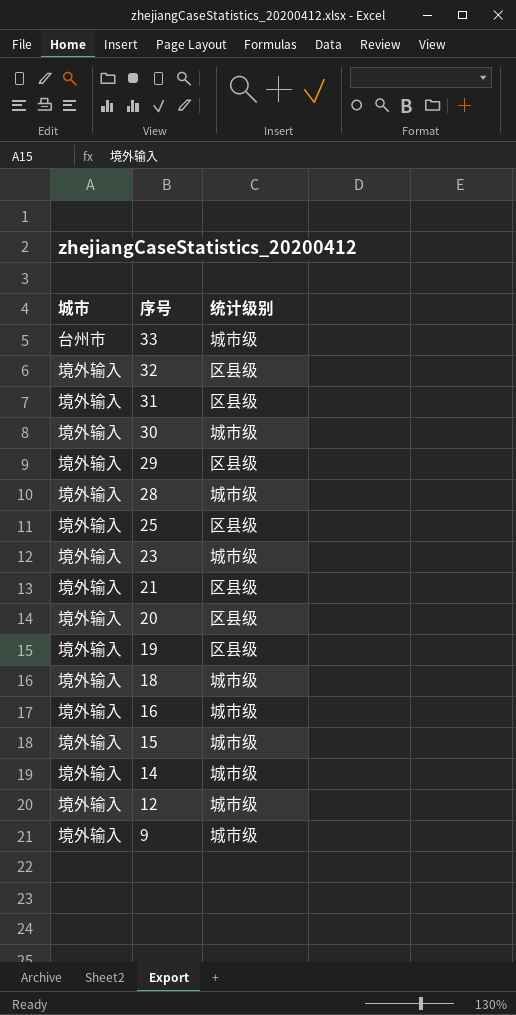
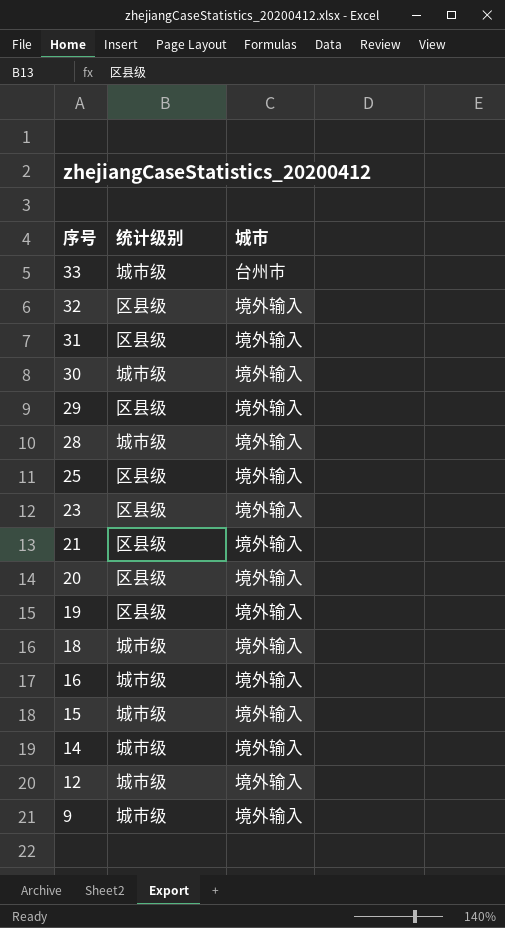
column 城市 | position: 1 -> 3
23 | 统计级别: 城市级 -> 区县级

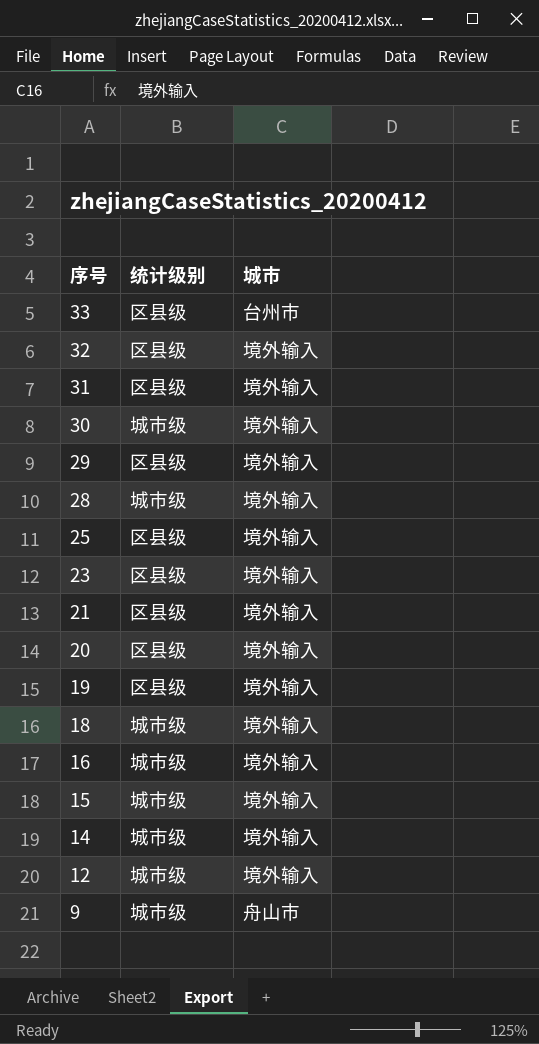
33 | 统计级别: 城市级 -> 区县级
9 | 城市: 境外输入 -> 舟山市

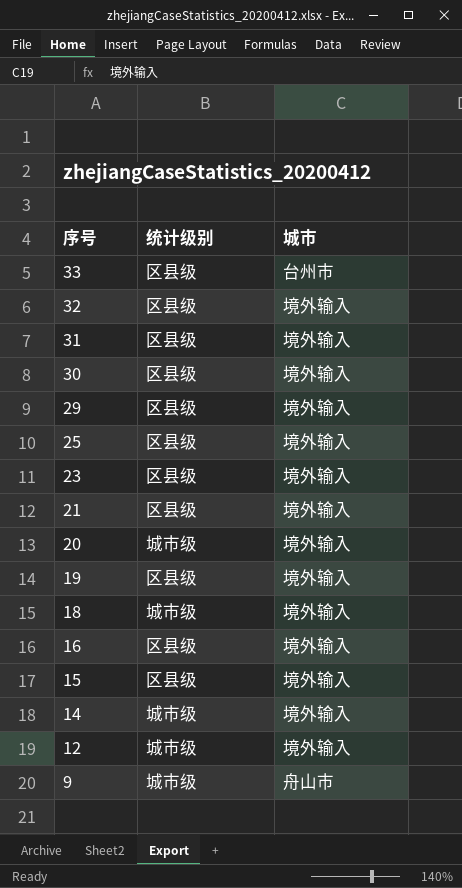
row 28: 城市级 | 境外输入 -> none
30 | 统计级别: 城市级 -> 区县级
20 | 统计级别: 区县级 -> 城市级
16 | 统计级别: 城市级 -> 区县级
15 | 统计级别: 城市级 -> 区县级

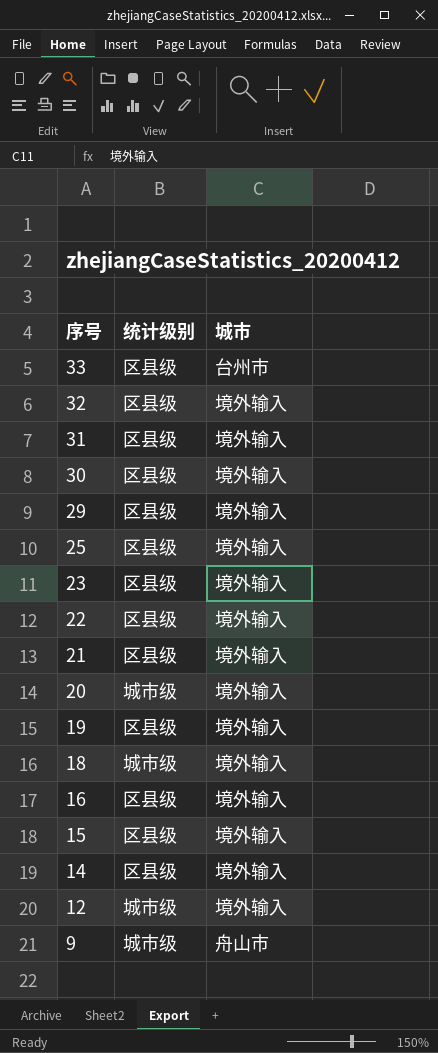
row 22: none -> 区县级 | 境外输入
14 | 统计级别: 城市级 -> 区县级

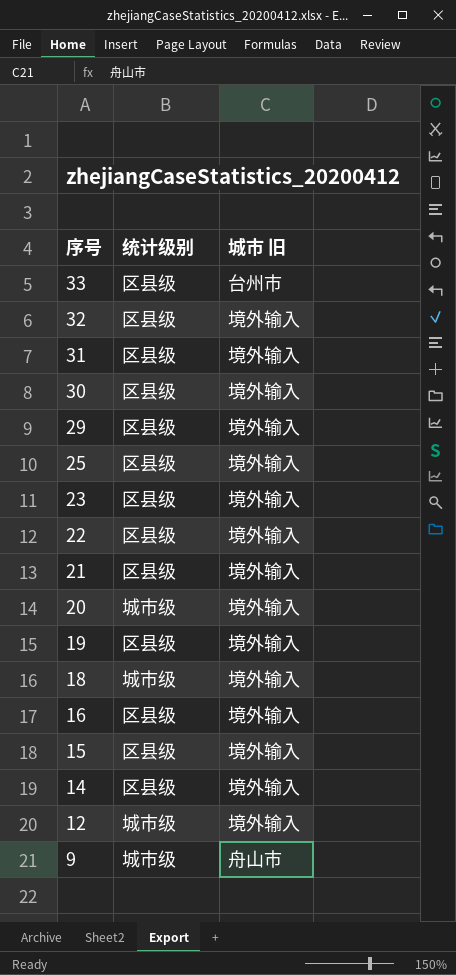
column name: 城市 -> 城市 旧

